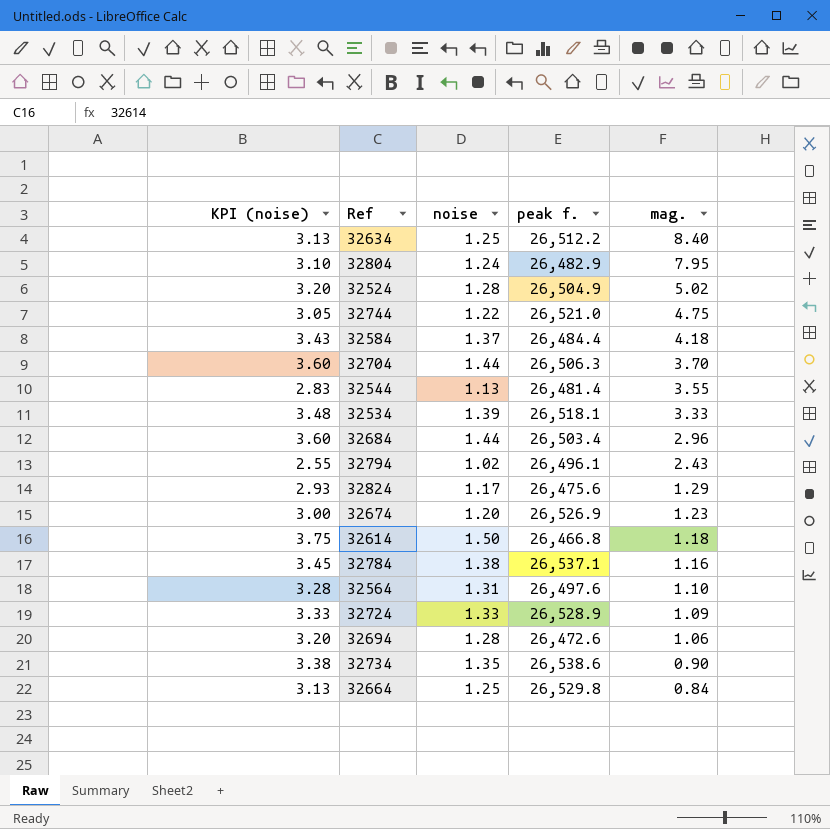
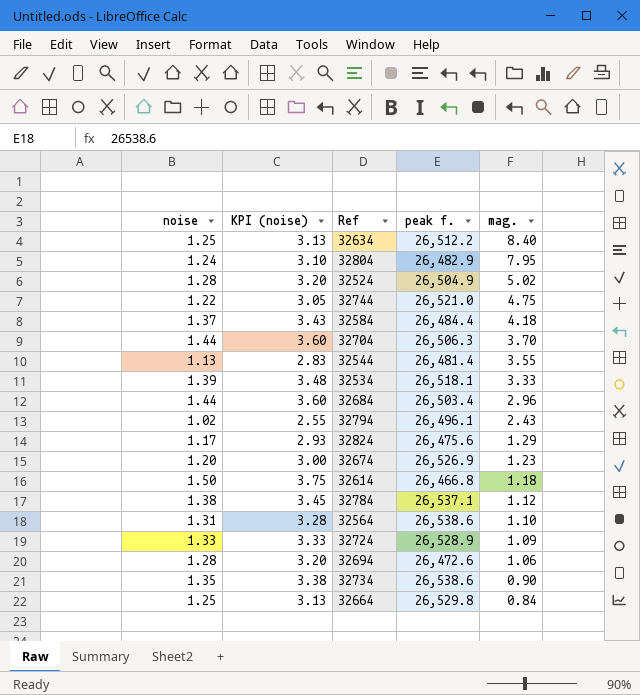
column noise | position: 3 -> 1
32784 | mag.: 1.16 -> 1.12
32564 | peak f.: 26,497.6 -> 26,538.6

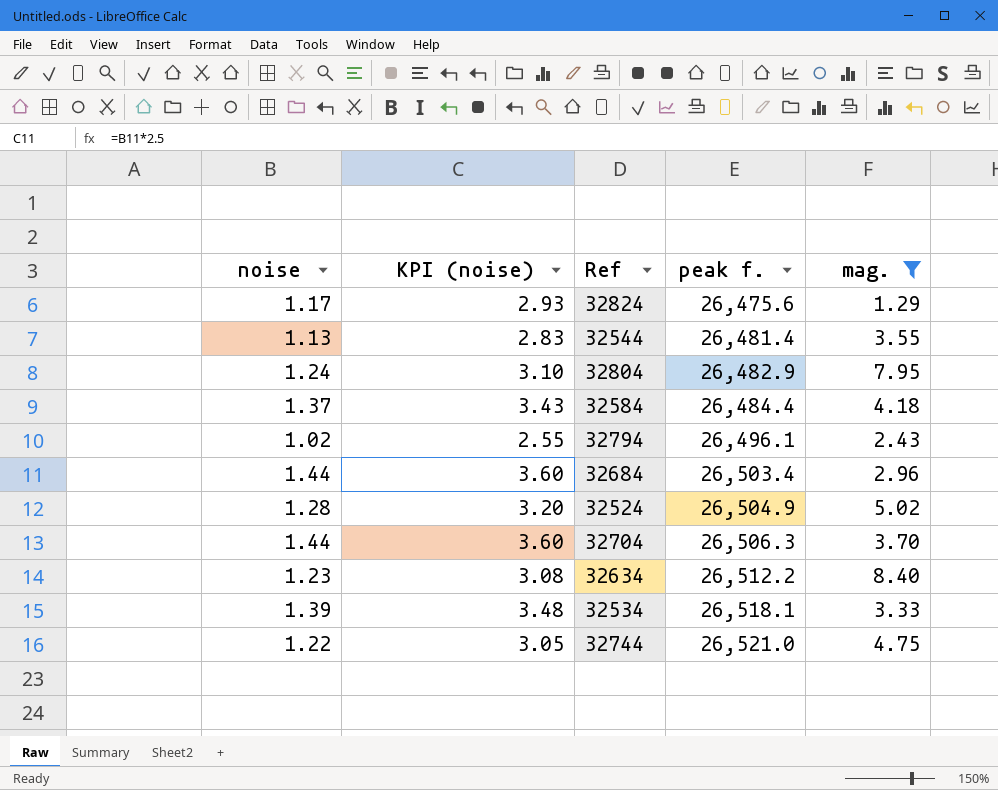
filter: none -> mag. >= 1.29
row order: mag. descending -> peak f. ascending
32634 | noise: 1.25 -> 1.23
32634 | KPI (noise): 3.13 -> 3.08

